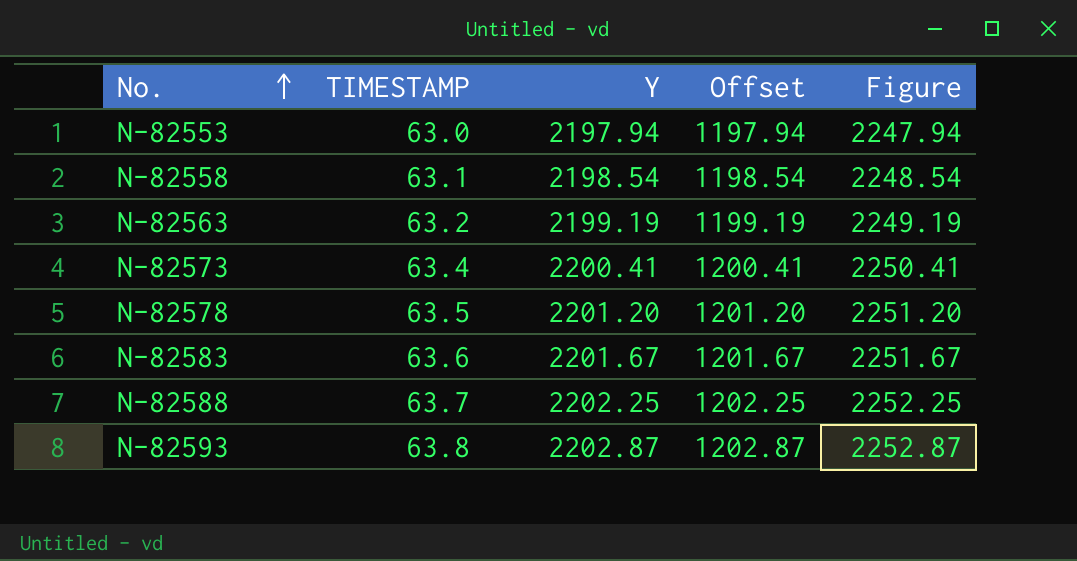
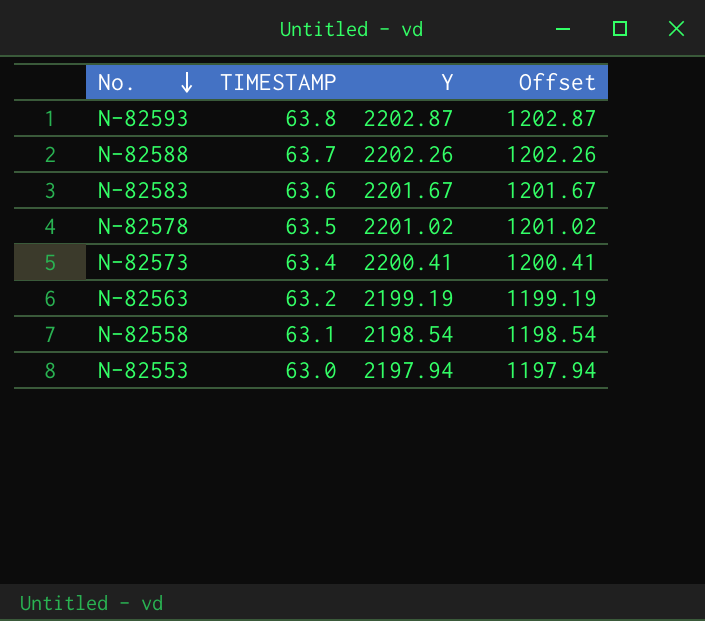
row order: No. ascending -> No. descending
column Figure | formula: [Y] + 50 -> none
N-82588 | Y: 2202.25 -> 2202.26
N-82588 | Offset: 1202.25 -> 1202.26
N-82578 | Y: 2201.20 -> 2201.02
N-82578 | Offset: 1201.20 -> 1201.02

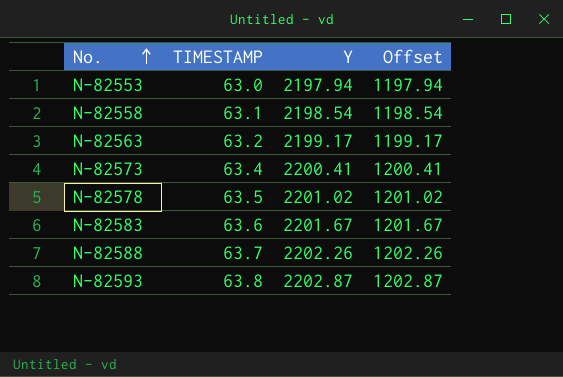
row order: No. descending -> No. ascending
N-82563 | Y: 2199.19 -> 2199.17
N-82563 | Offset: 1199.19 -> 1199.17

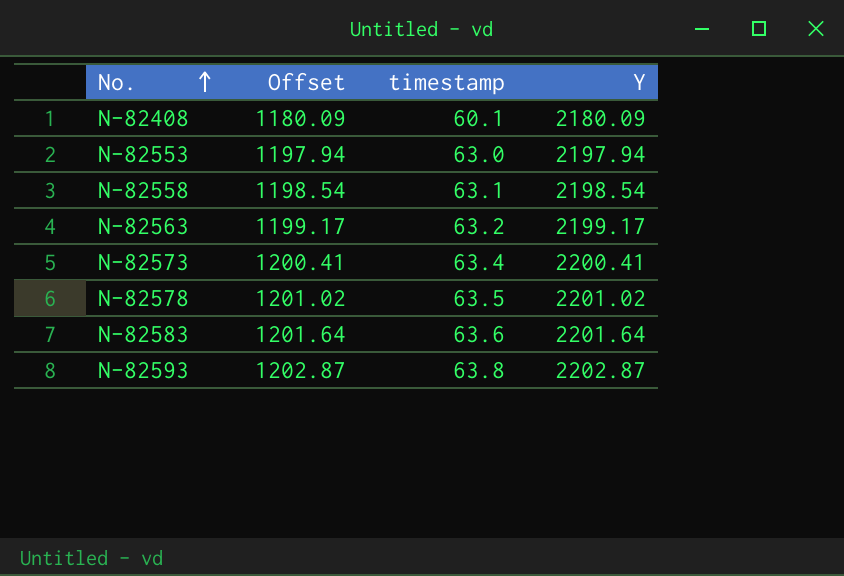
column Offset | position: 4 -> 2
column name: TIMESTAMP -> timestamp
row N-82588: 63.7 | 2202.26 | 1202.26 -> none
row N-82408: none -> 1180.09 | 60.1 | 2180.09
N-82583 | Offset: 1201.67 -> 1201.64
N-82583 | Y: 2201.67 -> 2201.64

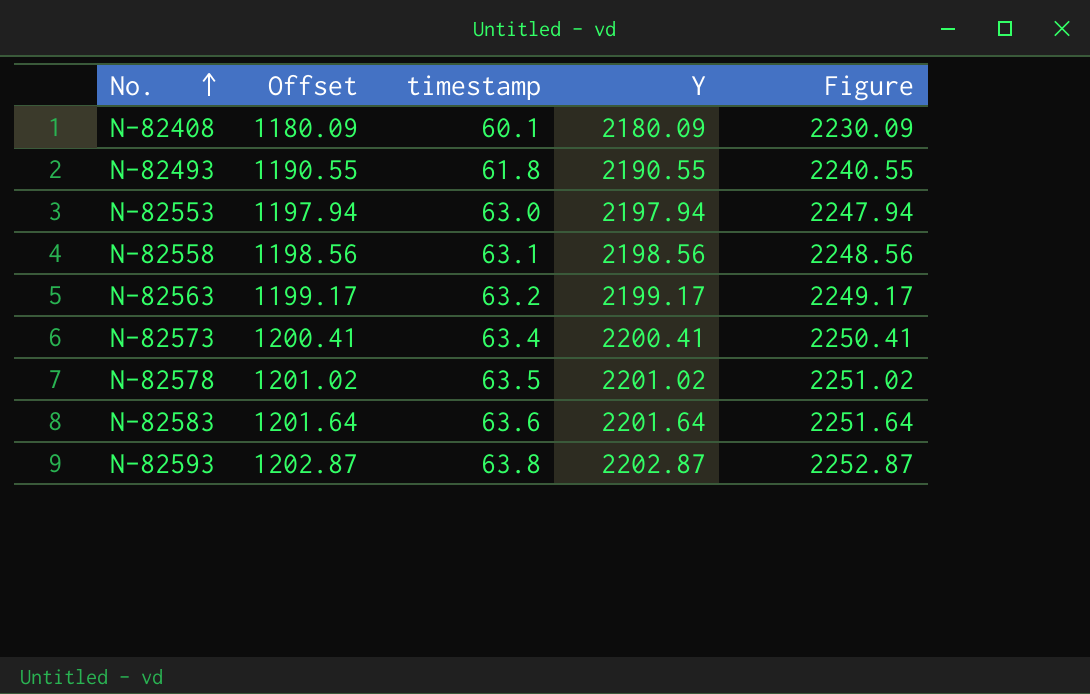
column Figure | formula: none -> [Y] + 50
row N-82493: none -> 1190.55 | 61.8 | 2190.55 | 2240.55
N-82558 | Offset: 1198.54 -> 1198.56
N-82558 | Y: 2198.54 -> 2198.56

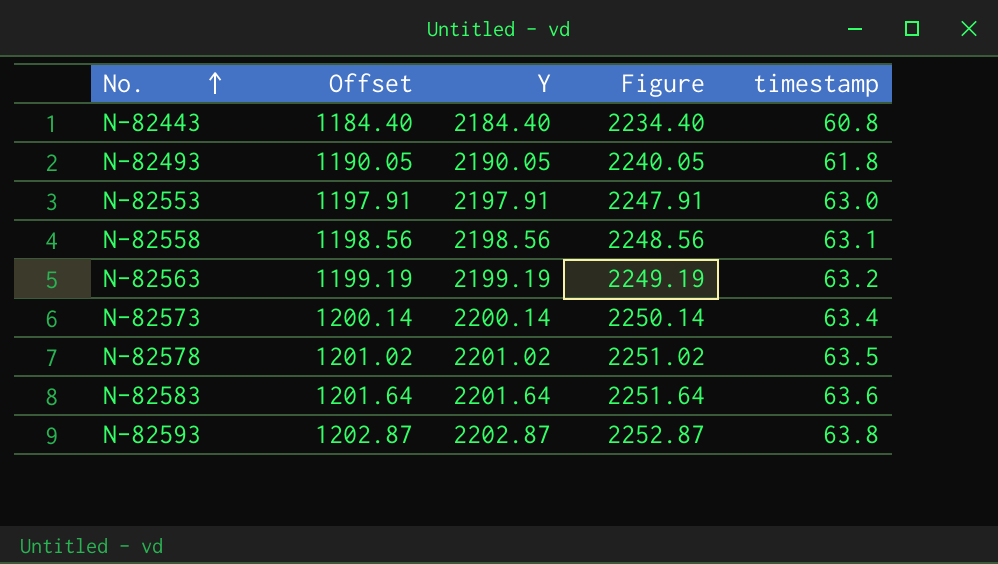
column timestamp | position: 3 -> 5
row N-82408: 1180.09 | 60.1 | 2180.09 | 2230.09 -> none
row N-82443: none -> 1184.40 | 2184.40 | 2234.40 | 60.8
N-82493 | Offset: 1190.55 -> 1190.05
N-82493 | Y: 2190.55 -> 2190.05
N-82493 | Figure: 2240.55 -> 2240.05
N-82553 | Offset: 1197.94 -> 1197.91
N-82553 | Y: 2197.94 -> 2197.91
N-82553 | Figure: 2247.94 -> 2247.91
N-82563 | Offset: 1199.17 -> 1199.19
N-82563 | Y: 2199.17 -> 2199.19
N-82563 | Figure: 2249.17 -> 2249.19
N-82573 | Offset: 1200.41 -> 1200.14
N-82573 | Y: 2200.41 -> 2200.14
N-82573 | Figure: 2250.41 -> 2250.14

